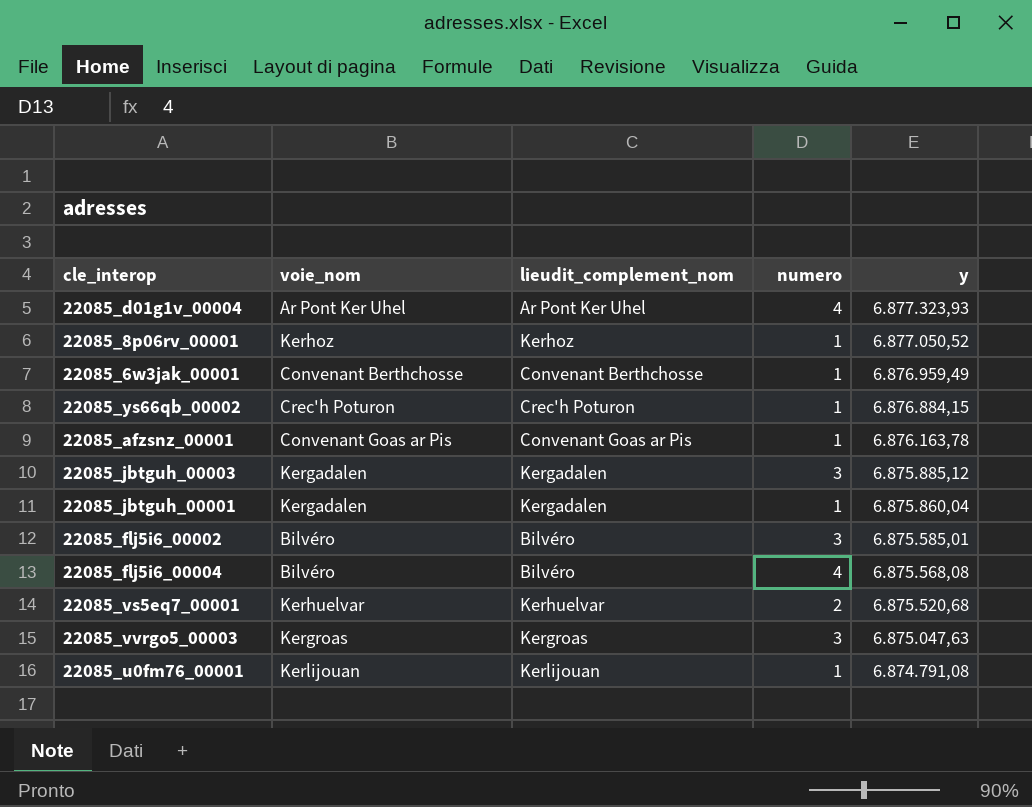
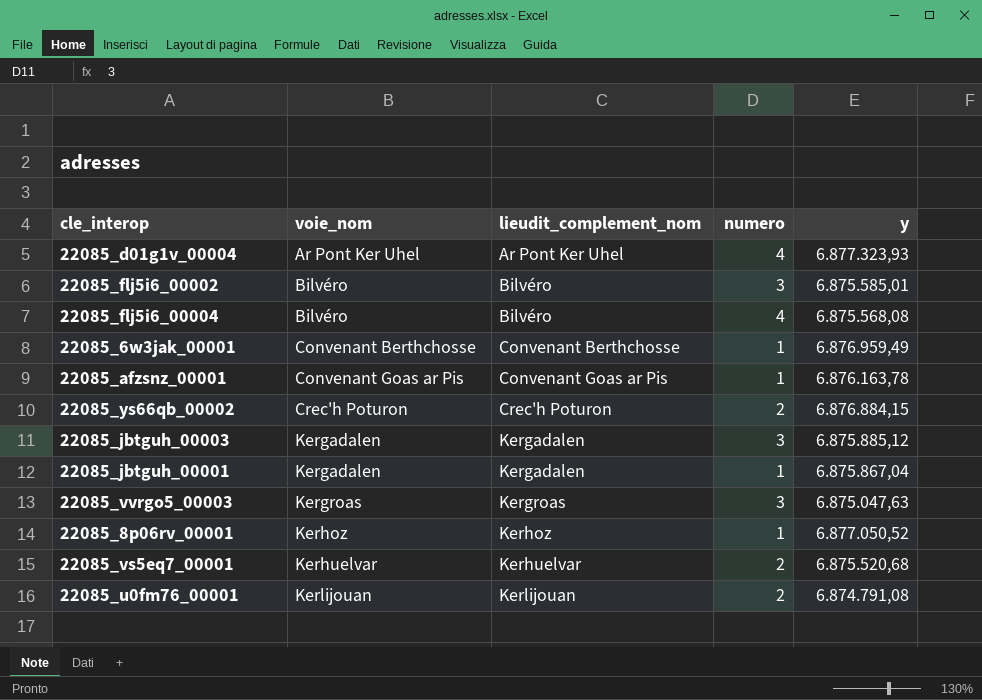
row order: y descending -> voie_nom ascending
22085_ys66qb_00002 | numero: 1 -> 2
22085_jbtguh_00001 | y: 6.875.860,04 -> 6.875.867,04
22085_u0fm76_00001 | numero: 1 -> 2

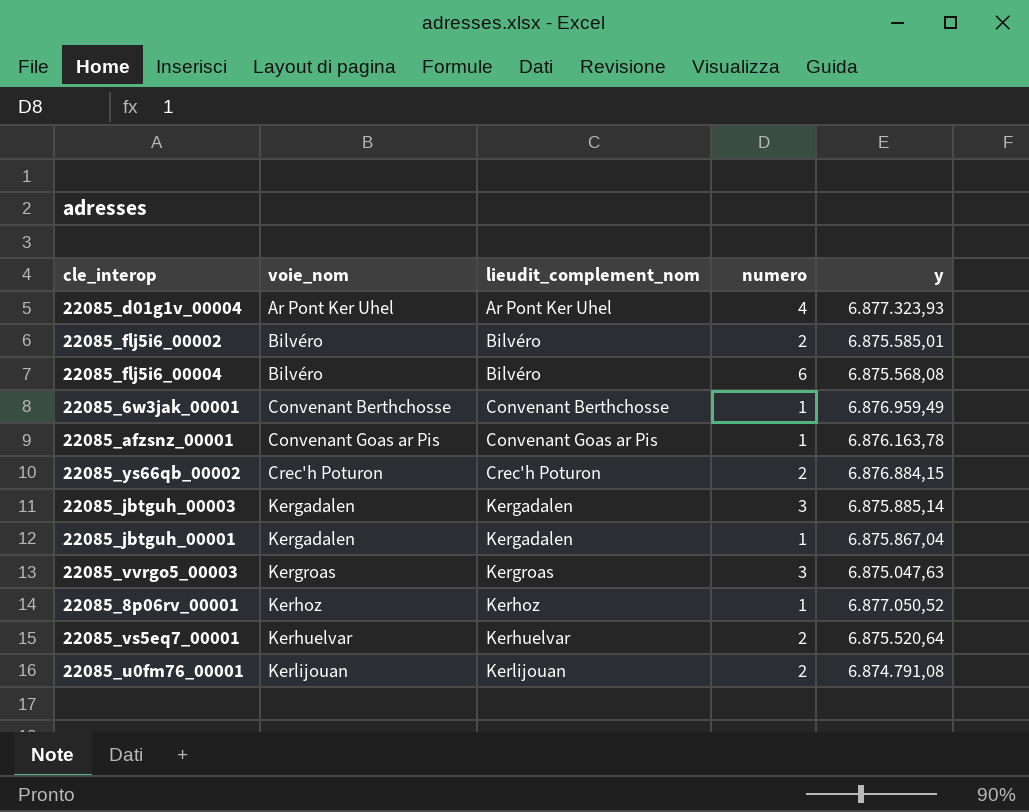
22085_flj5i6_00002 | numero: 3 -> 2
22085_flj5i6_00004 | numero: 4 -> 6
22085_jbtguh_00003 | y: 6.875.885,12 -> 6.875.885,14
22085_vs5eq7_00001 | y: 6.875.520,68 -> 6.875.520,64

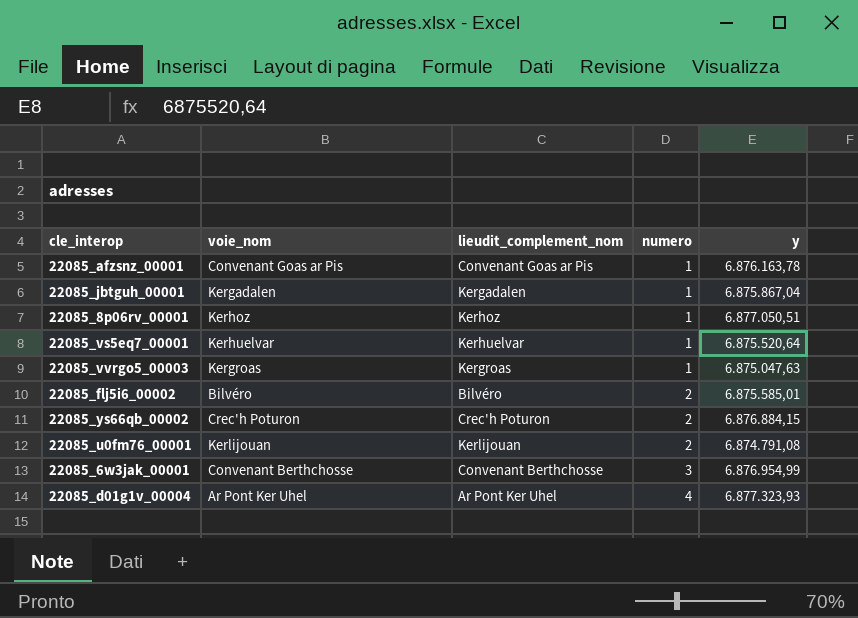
row order: voie_nom ascending -> numero ascending
row 22085_flj5i6_00004: Bilvéro | Bilvéro | 6 | 6.875.568,08 -> none
row 22085_jbtguh_00003: Kergadalen | Kergadalen | 3 | 6.875.885,14 -> none
22085_8p06rv_00001 | y: 6.877.050,52 -> 6.877.050,51
22085_vs5eq7_00001 | numero: 2 -> 1
22085_vvrgo5_00003 | numero: 3 -> 1
22085_6w3jak_00001 | numero: 1 -> 3
22085_6w3jak_00001 | y: 6.876.959,49 -> 6.876.954,99

